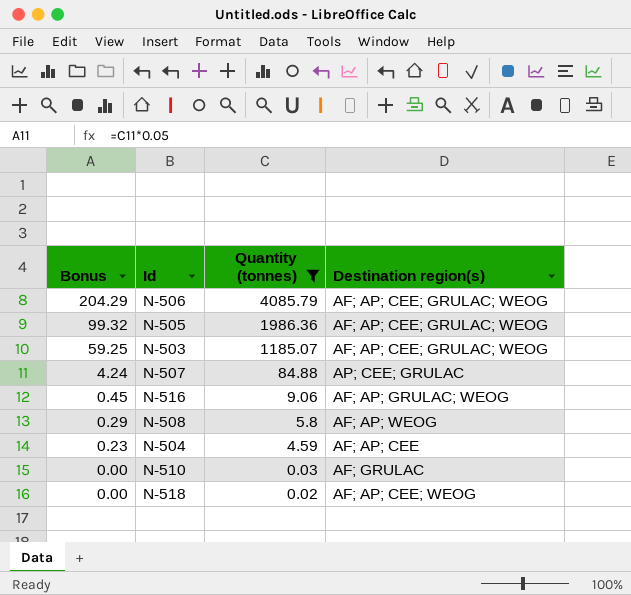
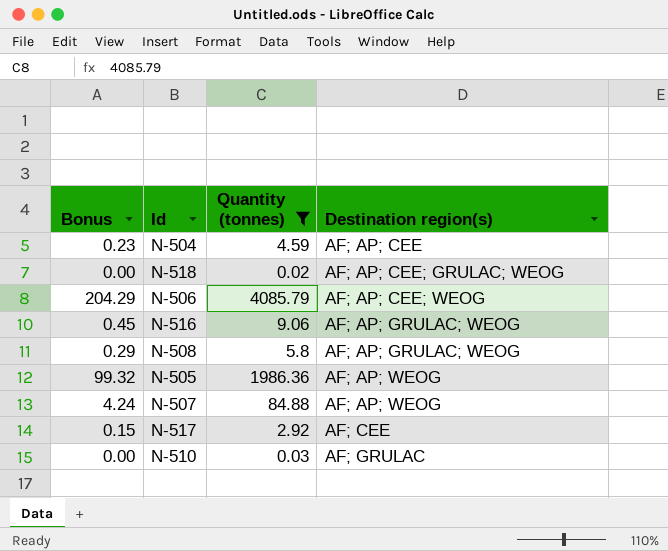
row order: Bonus descending -> Destination region(s) ascending
row N-503: 59.25 | 1185.07 | AF; AP; CEE; GRULAC; WEOG -> none
N-518 | Destination region(s): AF; AP; CEE; WEOG -> AF; AP; CEE; GRULAC; WEOG
N-506 | Destination region(s): AF; AP; CEE; GRULAC; WEOG -> AF; AP; CEE; WEOG
N-508 | Destination region(s): AF; AP; WEOG -> AF; AP; GRULAC; WEOG
N-505 | Destination region(s): AF; AP; CEE; GRULAC; WEOG -> AF; AP; WEOG
N-507 | Destination region(s): AP; CEE; GRULAC -> AF; AP; WEOG
row N-517: none -> 0.15 | 2.92 | AF; CEE

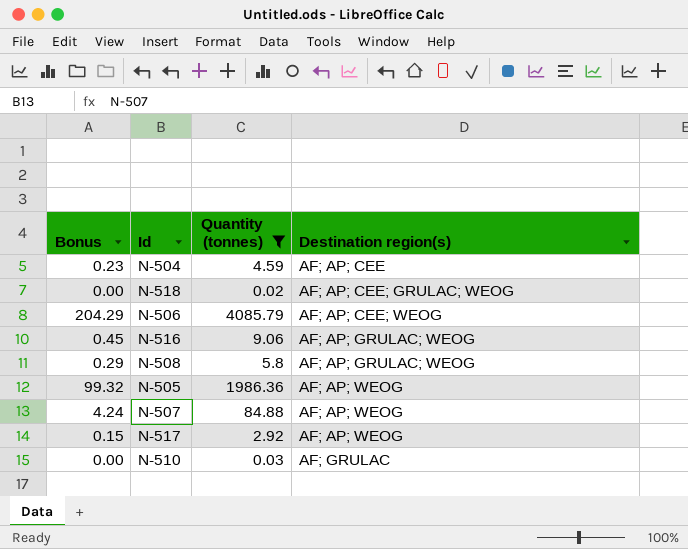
N-517 | Destination region(s): AF; CEE -> AF; AP; WEOG

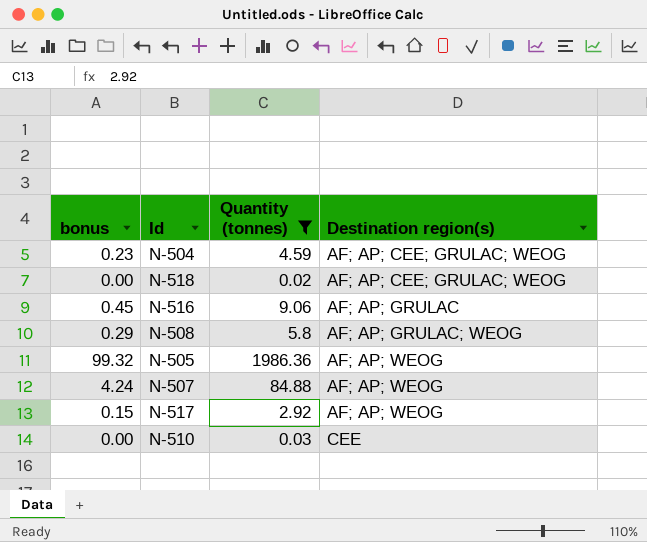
column name: Bonus -> bonus
row N-506: 204.29 | 4085.79 | AF; AP; CEE; WEOG -> none
N-504 | Destination region(s): AF; AP; CEE -> AF; AP; CEE; GRULAC; WEOG
N-516 | Destination region(s): AF; AP; GRULAC; WEOG -> AF; AP; GRULAC
N-510 | Destination region(s): AF; GRULAC -> CEE

